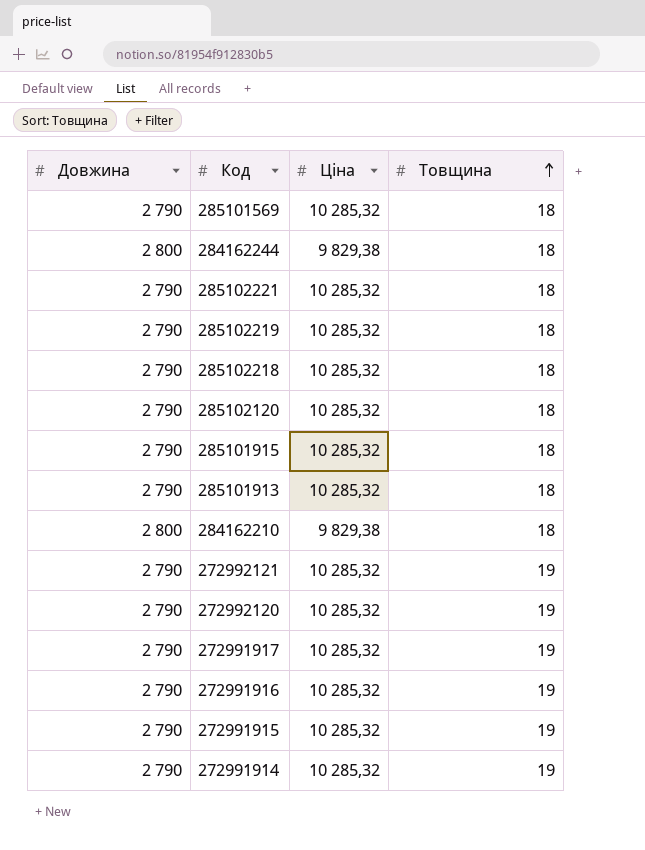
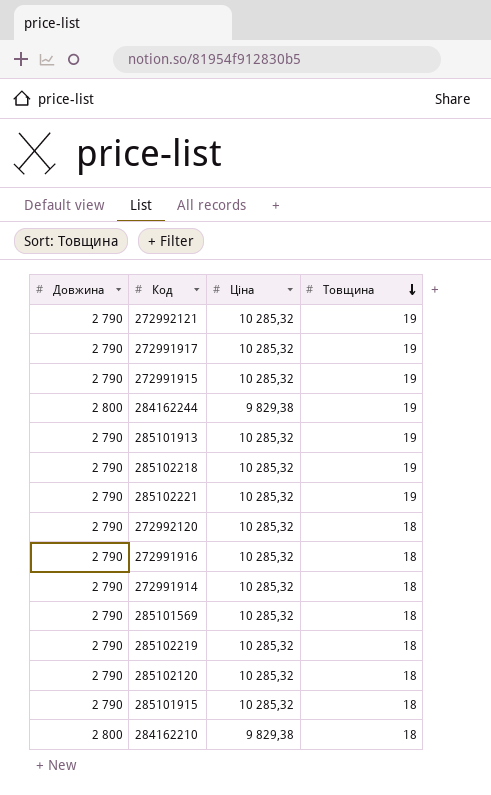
row order: Товщина ascending -> Товщина descending
284162244 | Товщина: 18 -> 19
285101913 | Товщина: 18 -> 19
285102218 | Товщина: 18 -> 19
285102221 | Товщина: 18 -> 19
272992120 | Товщина: 19 -> 18
272991916 | Товщина: 19 -> 18
272991914 | Товщина: 19 -> 18

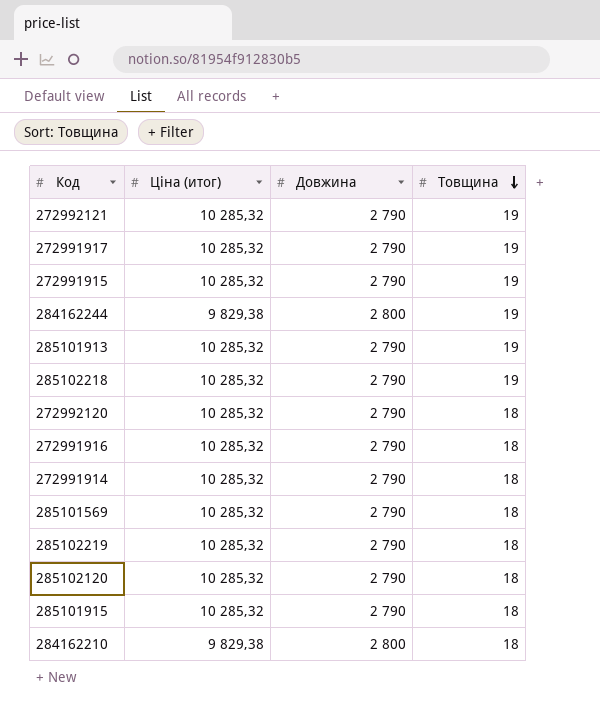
column name: Ціна -> Ціна (итог)
column Довжина | position: 1 -> 3
row 285102221: 2 790 | 10 285,32 | 19 -> none

